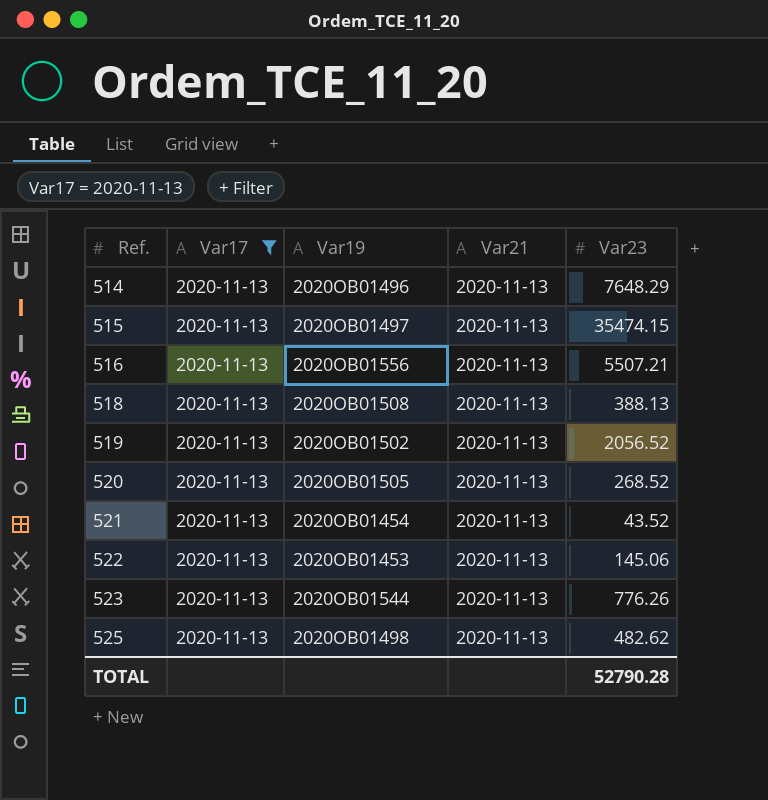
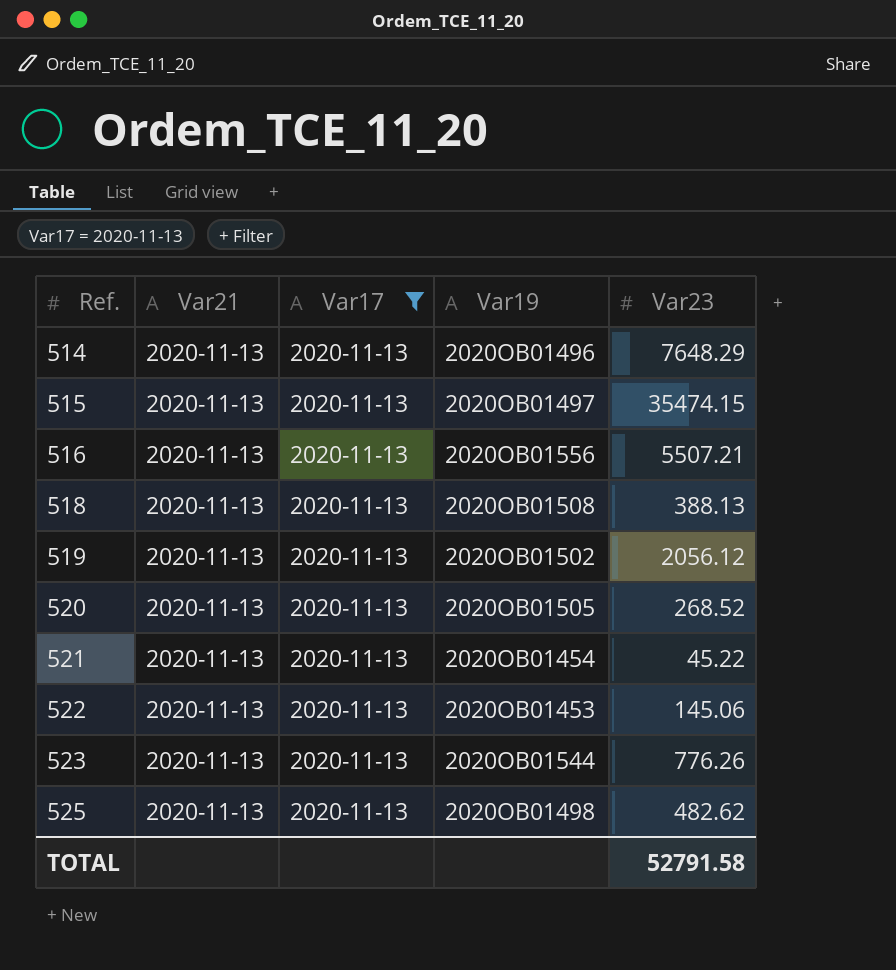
column Var21 | position: 4 -> 2
519 | Var23: 2056.52 -> 2056.12
521 | Var23: 43.52 -> 45.22
TOTAL | Var23: 52790.28 -> 52791.58

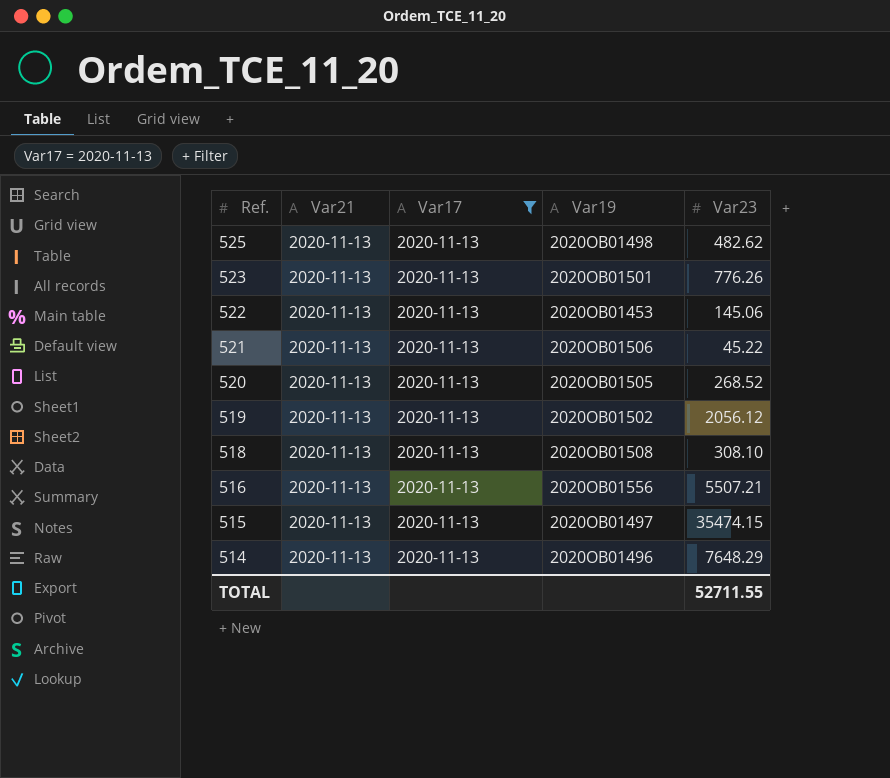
row order: Ref. ascending -> Ref. descending
523 | Var19: 2020OB01544 -> 2020OB01501
521 | Var19: 2020OB01454 -> 2020OB01506
518 | Var23: 388.13 -> 308.10
TOTAL | Var23: 52791.58 -> 52711.55

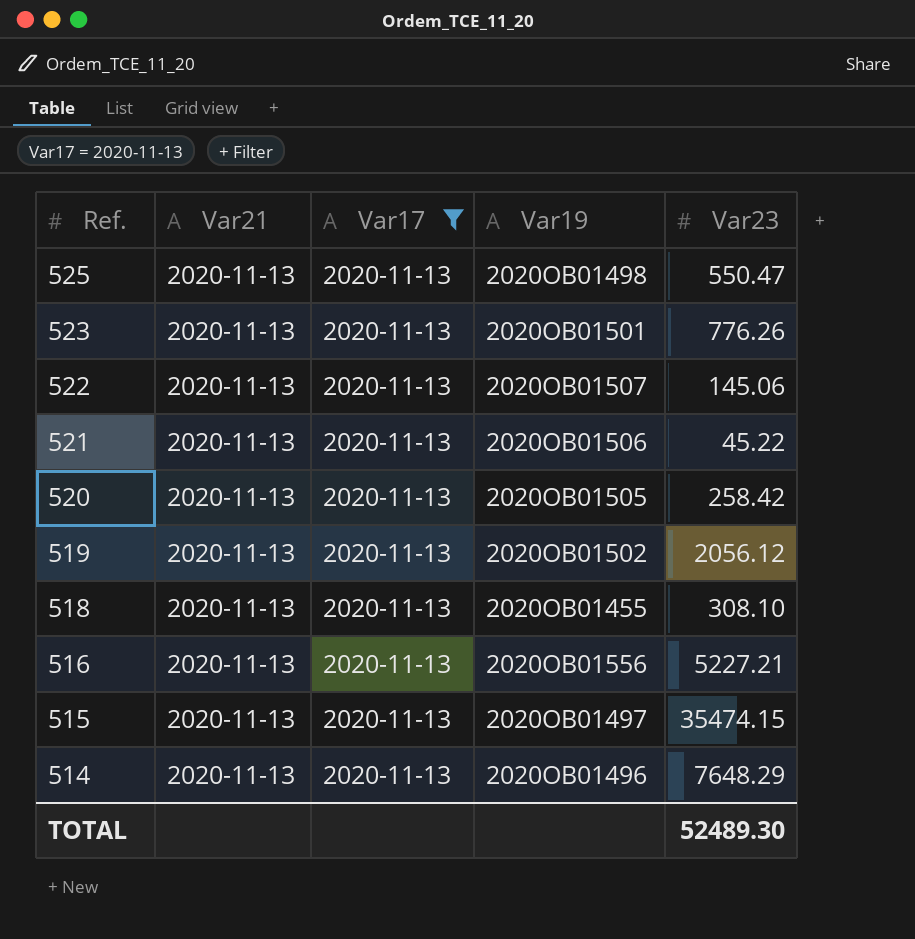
525 | Var23: 482.62 -> 550.47
522 | Var19: 2020OB01453 -> 2020OB01507
520 | Var23: 268.52 -> 258.42
518 | Var19: 2020OB01508 -> 2020OB01455
516 | Var23: 5507.21 -> 5227.21
TOTAL | Var23: 52711.55 -> 52489.30

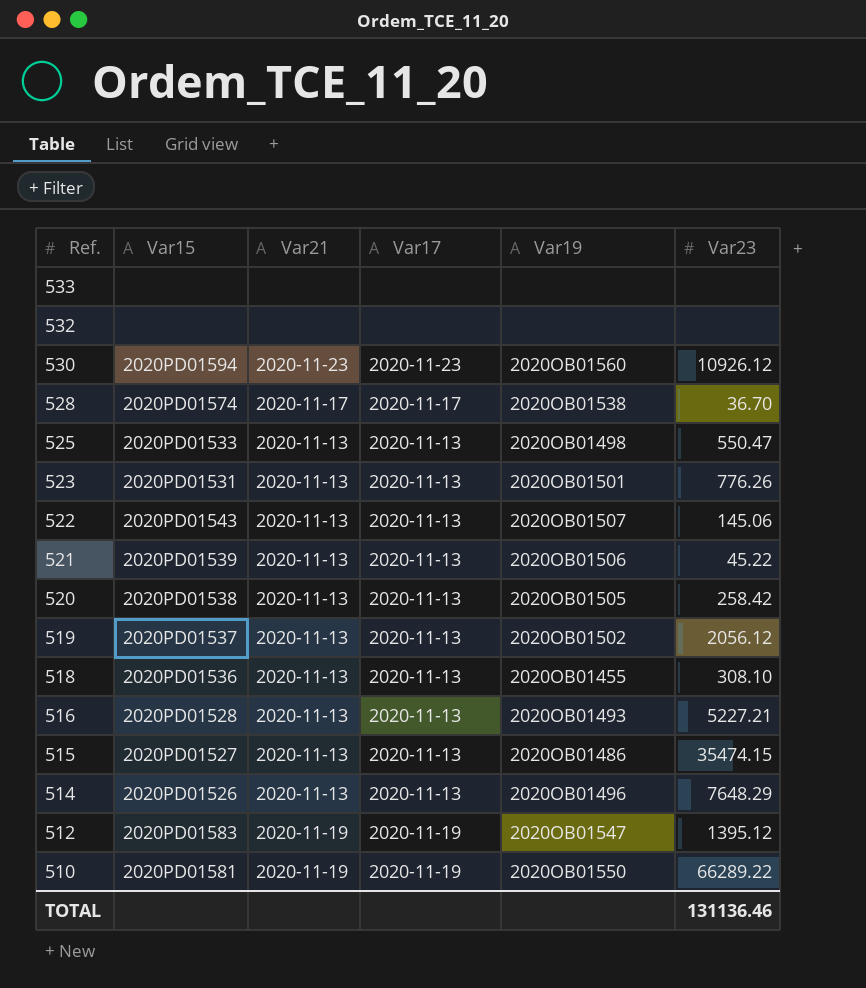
filter: Var17 = 2020-11-13 -> none
column Var15 | position: none -> 2
516 | Var19: 2020OB01556 -> 2020OB01493
515 | Var19: 2020OB01497 -> 2020OB01486
TOTAL | Var23: 52489.30 -> 131136.46

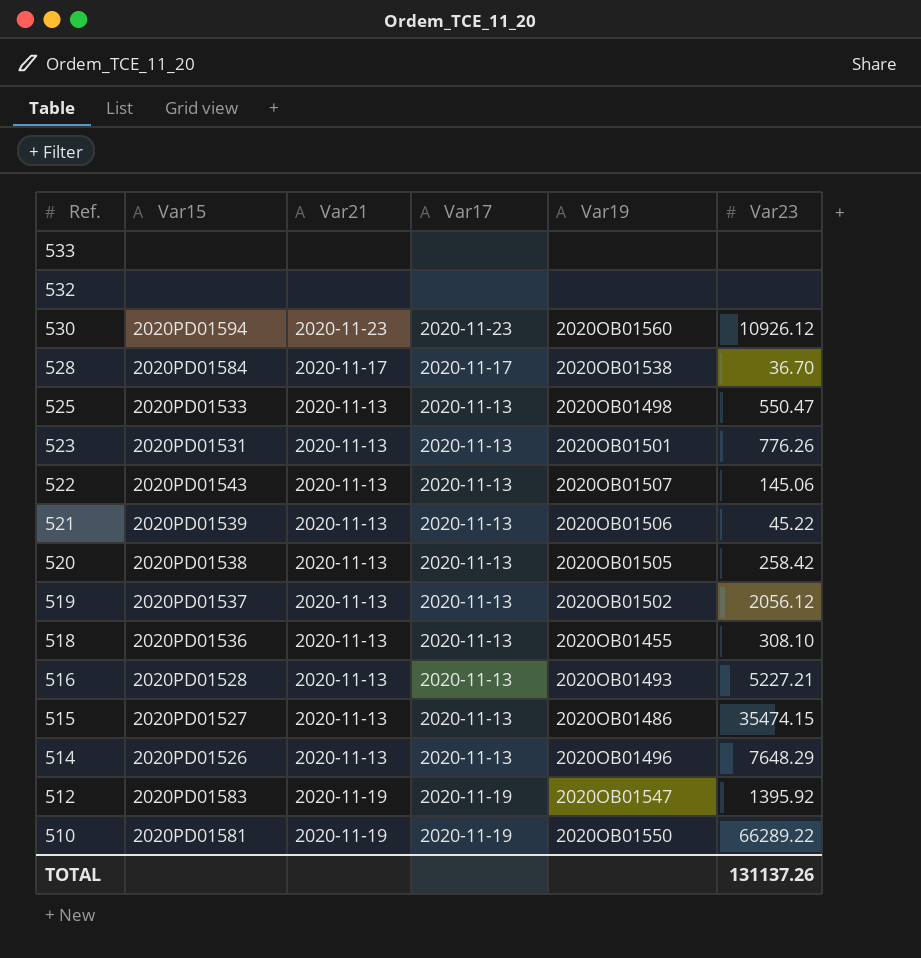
528 | Var15: 2020PD01574 -> 2020PD01584
512 | Var23: 1395.12 -> 1395.92
TOTAL | Var23: 131136.46 -> 131137.26

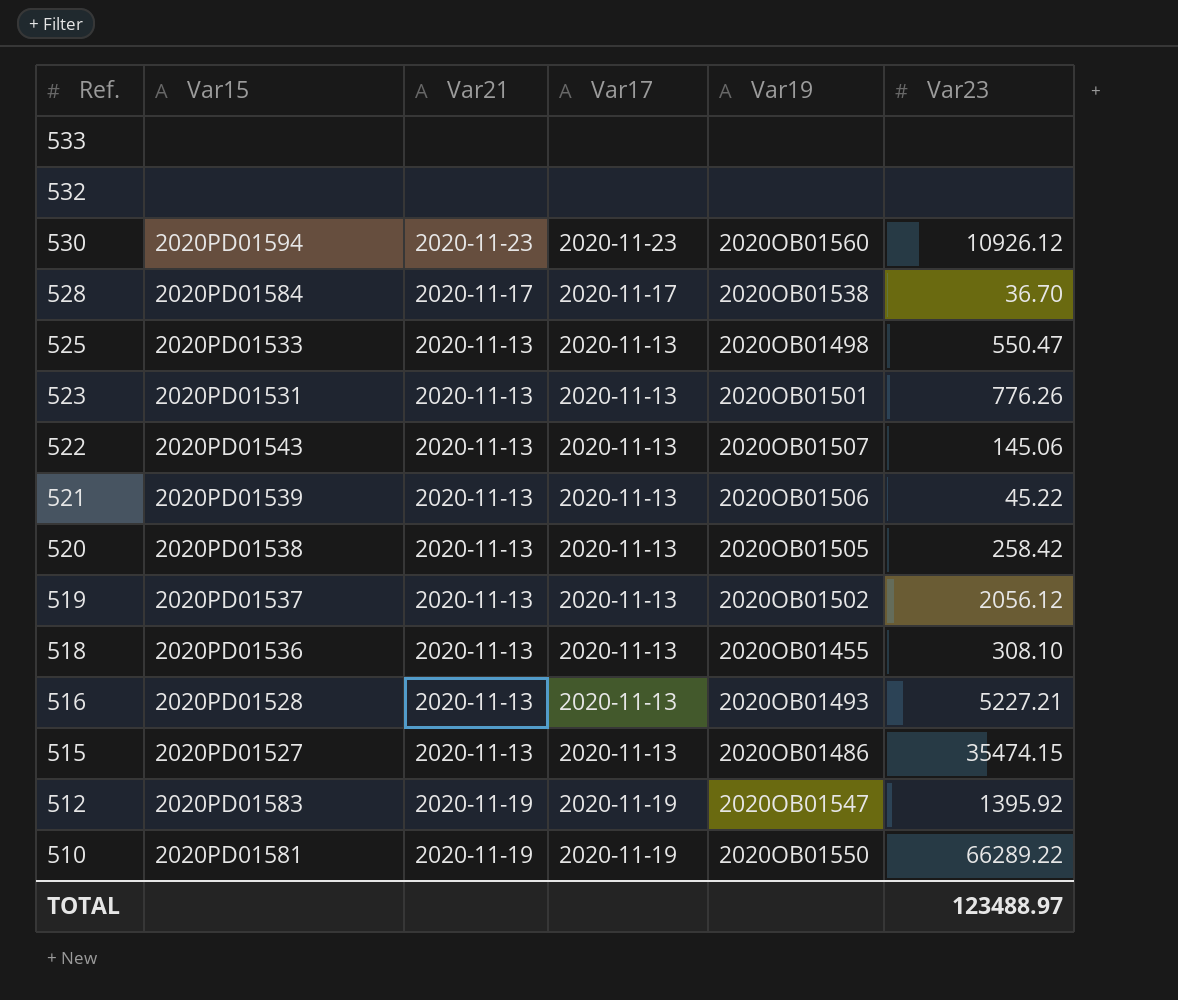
row 514: 2020PD01526 | 2020-11-13 | 2020-11-13 | 2020OB01496 | 7648.29 -> none
TOTAL | Var23: 131137.26 -> 123488.97

